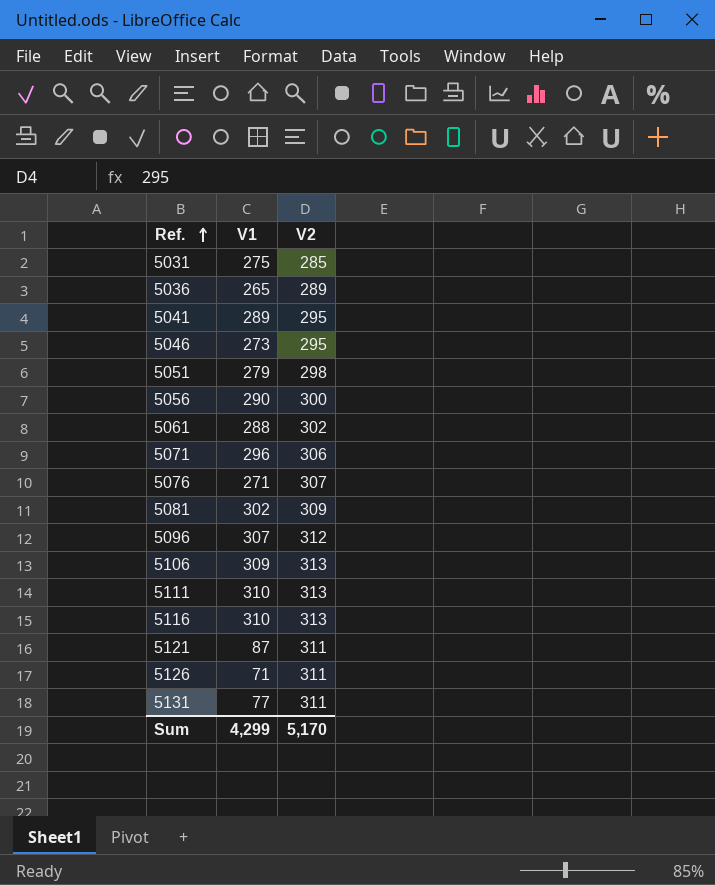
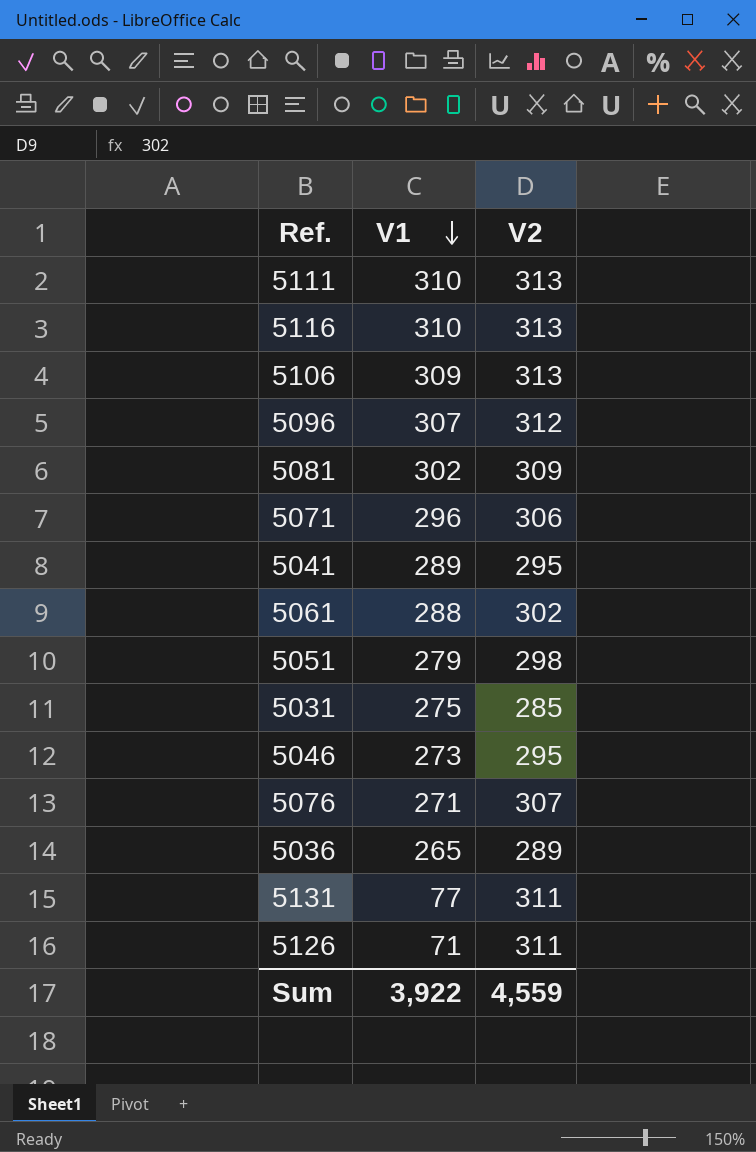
row order: Ref. ascending -> V1 descending
row 5056: 290 | 300 -> none
row 5121: 87 | 311 -> none
Sum | V1: 4,299 -> 3,922
Sum | V2: 5,170 -> 4,559

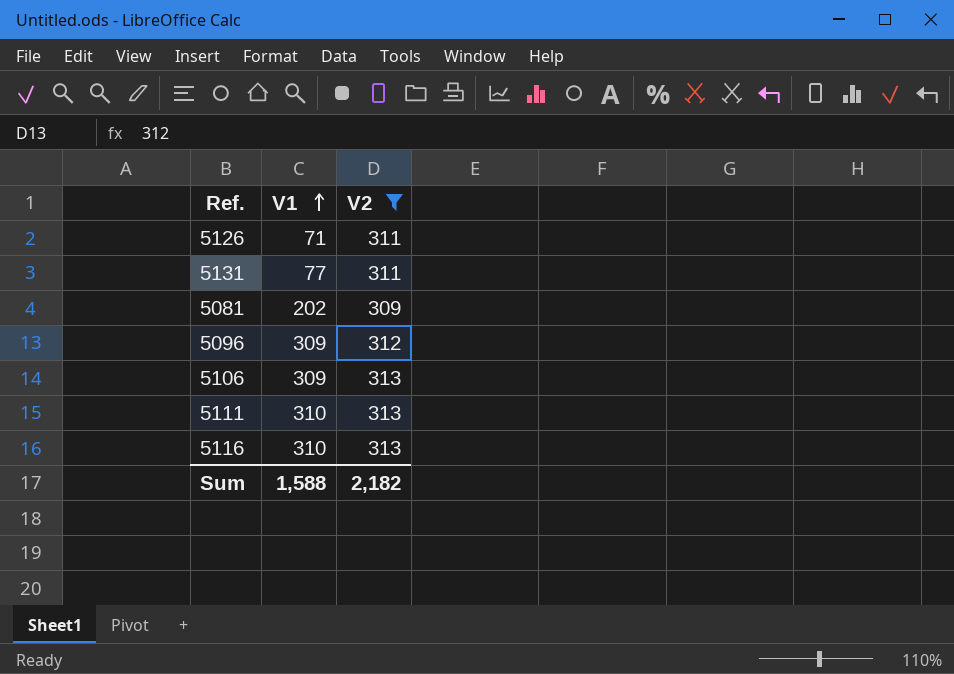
filter: none -> V2 >= 309
row order: V1 descending -> V1 ascending
5081 | V1: 302 -> 202
5096 | V1: 307 -> 309
Sum | V1: 3,922 -> 1,588
Sum | V2: 4,559 -> 2,182

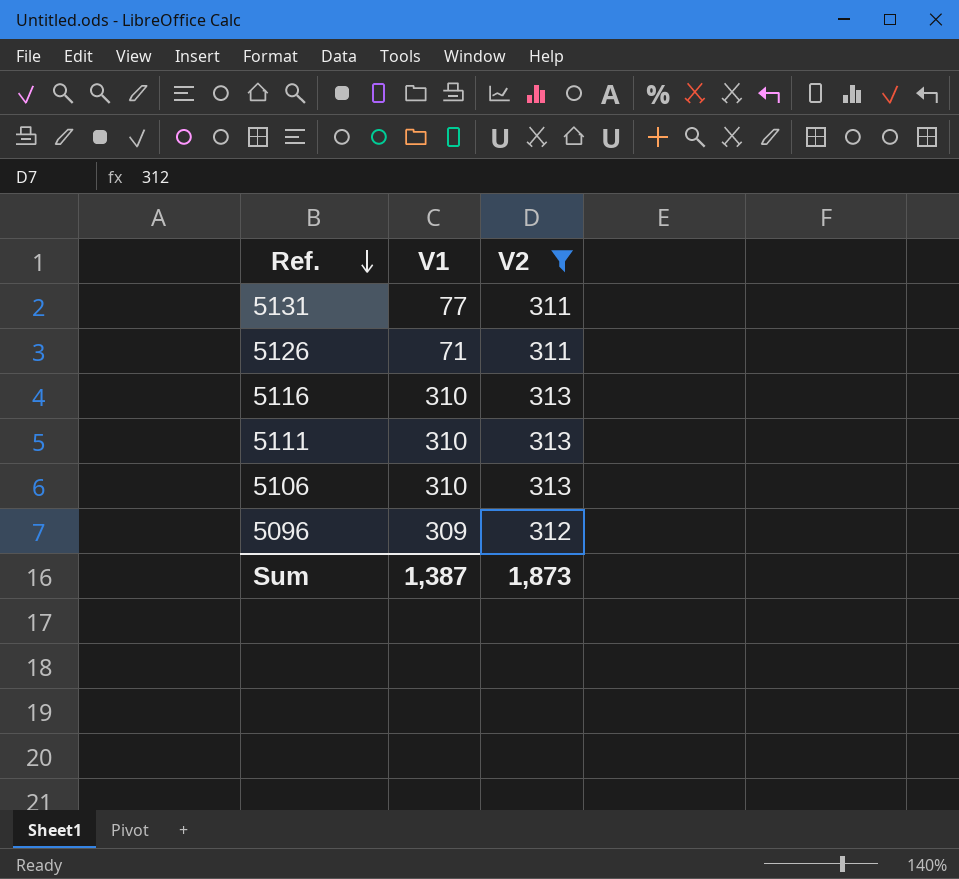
row order: V1 ascending -> Ref. descending
row 5081: 202 | 309 -> none
5106 | V1: 309 -> 310
Sum | V1: 1,588 -> 1,387
Sum | V2: 2,182 -> 1,873

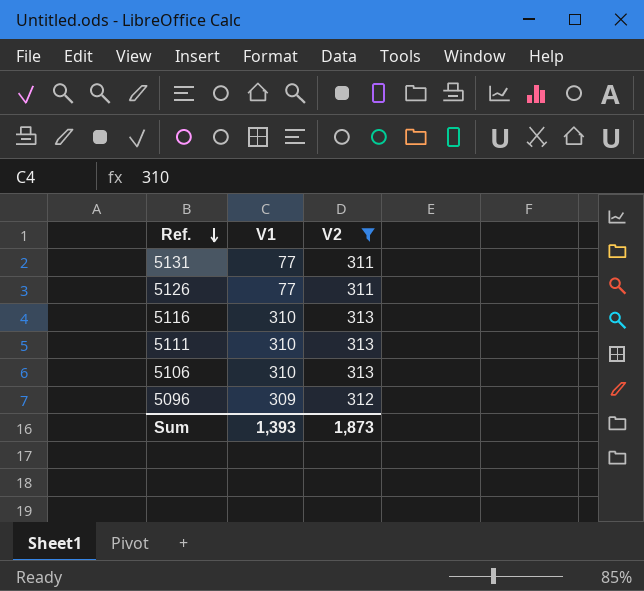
5126 | V1: 71 -> 77
Sum | V1: 1,387 -> 1,393

